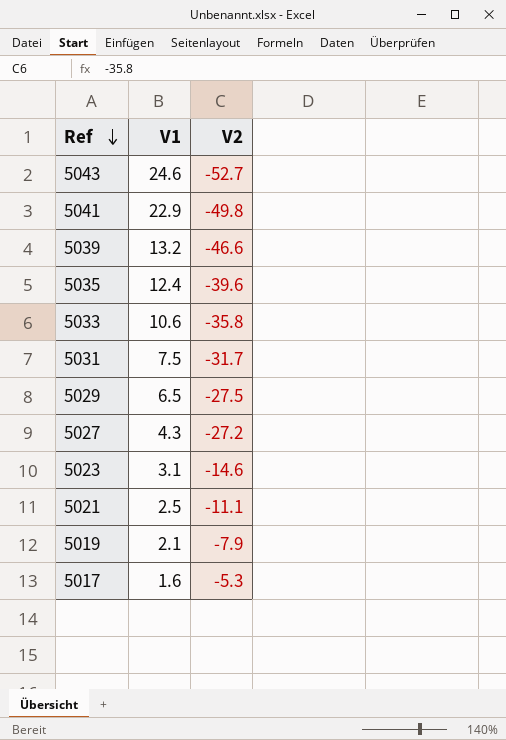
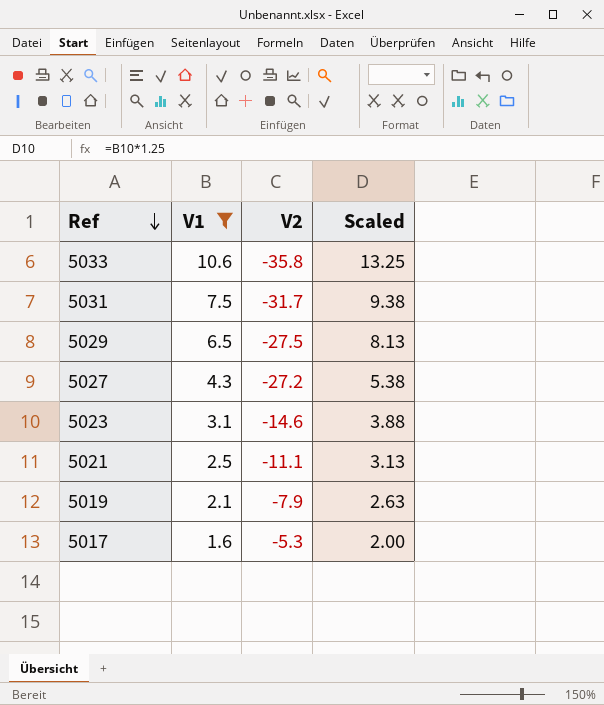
filter: none -> V1 <= 10.6
column Scaled | formula: none -> [V1] * 1.25

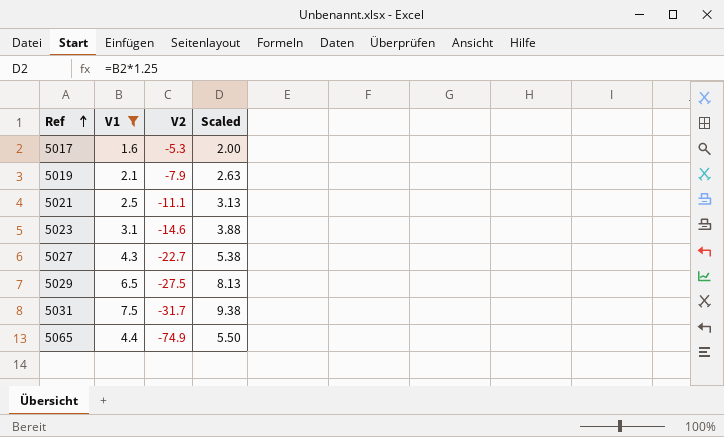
row order: Ref descending -> Ref ascending
row 5033: 10.6 | -35.8 | 13.25 -> none
5027 | V2: -27.2 -> -22.7
row 5065: none -> 4.4 | -74.9 | 5.50

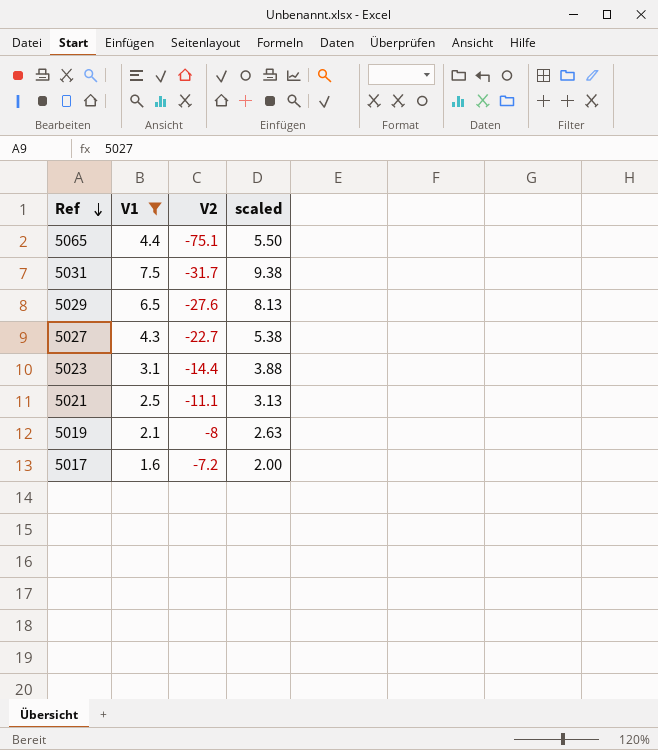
row order: Ref ascending -> Ref descending
column name: Scaled -> scaled
5065 | V2: -74.9 -> -75.1
5029 | V2: -27.5 -> -27.6
5023 | V2: -14.6 -> -14.4
5019 | V2: -7.9 -> -8
5017 | V2: -5.3 -> -7.2

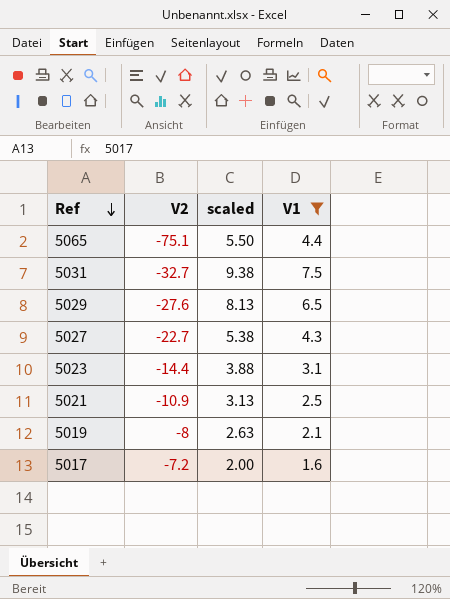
column V1 | position: 2 -> 4
5031 | V2: -31.7 -> -32.7
5021 | V2: -11.1 -> -10.9

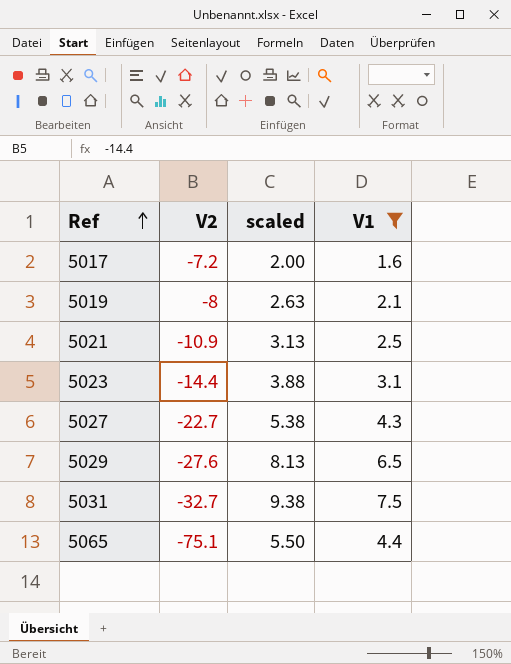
row order: Ref descending -> Ref ascending

